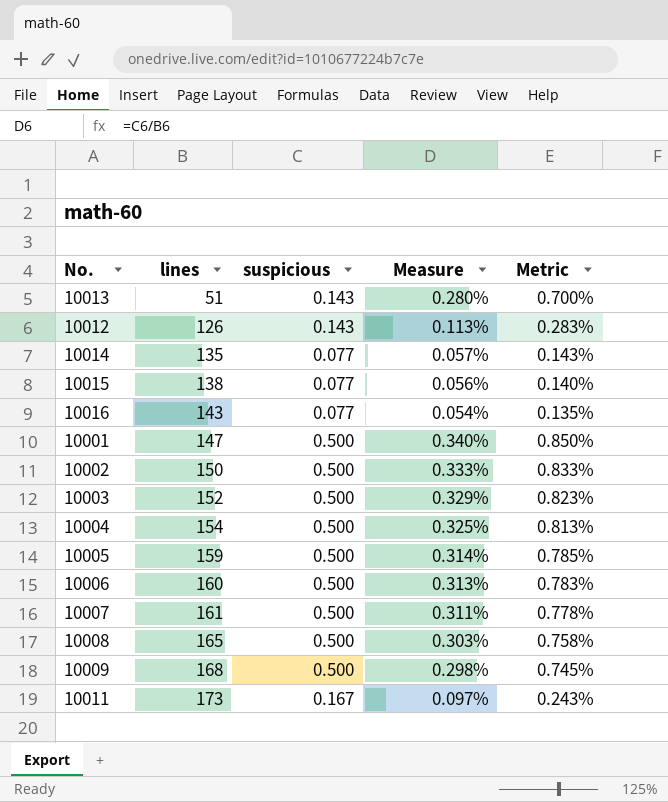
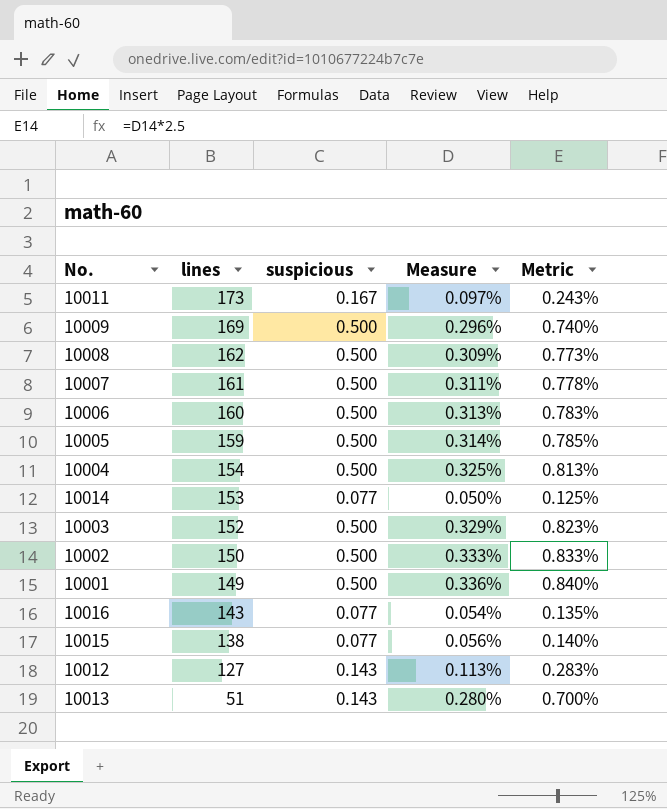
row order: lines ascending -> lines descending
10009 | lines: 168 -> 169
10009 | Measure: 0.298% -> 0.296%
10009 | Metric: 0.745% -> 0.740%
10008 | lines: 165 -> 162
10008 | Measure: 0.303% -> 0.309%
10008 | Metric: 0.758% -> 0.773%
10014 | lines: 135 -> 153
10014 | Measure: 0.057% -> 0.050%
10014 | Metric: 0.143% -> 0.125%
10001 | lines: 147 -> 149
10001 | Measure: 0.340% -> 0.336%
10001 | Metric: 0.850% -> 0.840%
10012 | lines: 126 -> 127

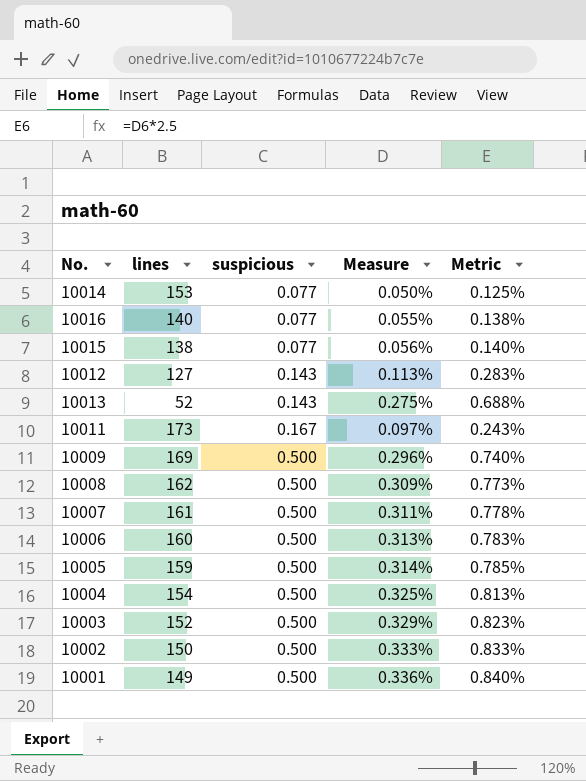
row order: lines descending -> suspicious ascending
10016 | lines: 143 -> 140
10016 | Measure: 0.054% -> 0.055%
10016 | Metric: 0.135% -> 0.138%
10013 | lines: 51 -> 52
10013 | Measure: 0.280% -> 0.275%
10013 | Metric: 0.700% -> 0.688%

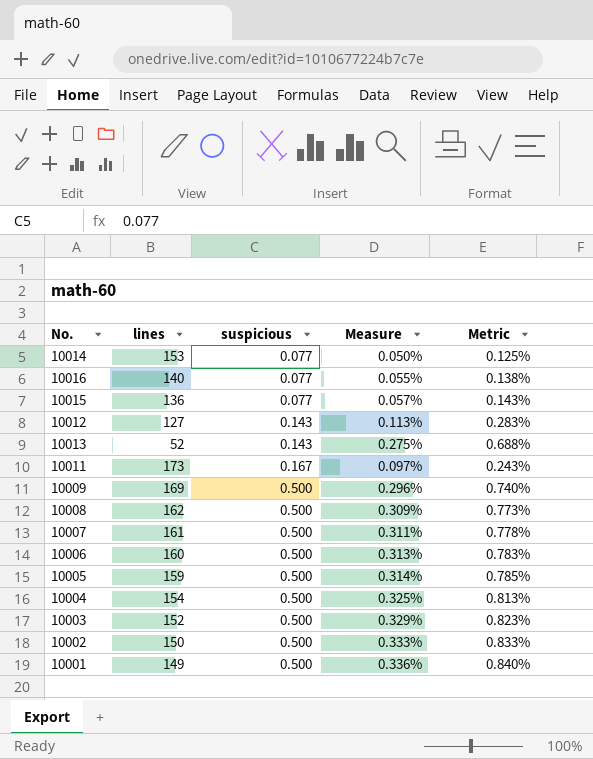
10015 | lines: 138 -> 136
10015 | Measure: 0.056% -> 0.057%
10015 | Metric: 0.140% -> 0.143%

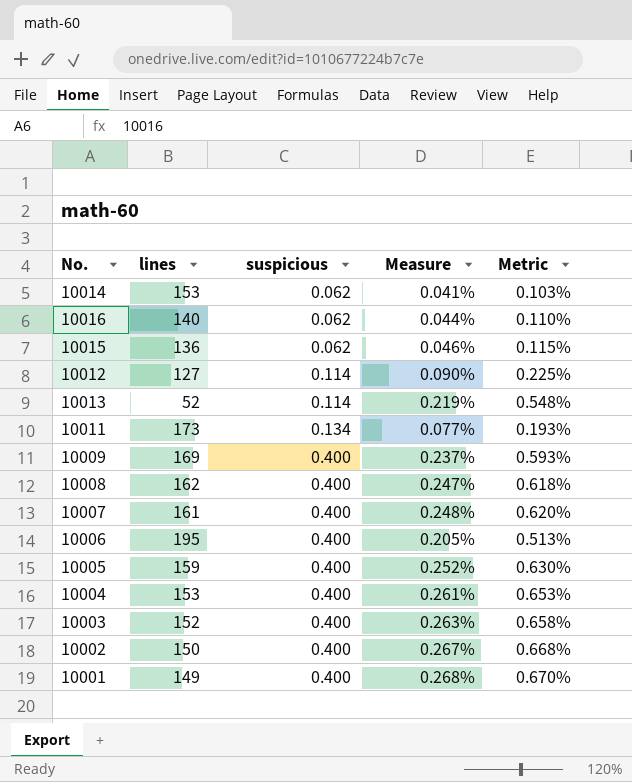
10014 | suspicious: 0.077 -> 0.062
10014 | Measure: 0.050% -> 0.041%
10014 | Metric: 0.125% -> 0.103%
10016 | suspicious: 0.077 -> 0.062
10016 | Measure: 0.055% -> 0.044%
10016 | Metric: 0.138% -> 0.110%
10015 | suspicious: 0.077 -> 0.062
10015 | Measure: 0.057% -> 0.046%
10015 | Metric: 0.143% -> 0.115%
10012 | suspicious: 0.143 -> 0.114
10012 | Measure: 0.113% -> 0.090%
10012 | Metric: 0.283% -> 0.225%
10013 | suspicious: 0.143 -> 0.114
10013 | Measure: 0.275% -> 0.219%
10013 | Metric: 0.688% -> 0.548%
10011 | suspicious: 0.167 -> 0.134
10011 | Measure: 0.097% -> 0.077%
10011 | Metric: 0.243% -> 0.193%
10009 | suspicious: 0.500 -> 0.400
10009 | Measure: 0.296% -> 0.237%
10009 | Metric: 0.740% -> 0.593%
10008 | suspicious: 0.500 -> 0.400
10008 | Measure: 0.309% -> 0.247%
10008 | Metric: 0.773% -> 0.618%
10007 | suspicious: 0.500 -> 0.400
10007 | Measure: 0.311% -> 0.248%
10007 | Metric: 0.778% -> 0.620%
10006 | lines: 160 -> 195
10006 | suspicious: 0.500 -> 0.400
10006 | Measure: 0.313% -> 0.205%
10006 | Metric: 0.783% -> 0.513%
10005 | suspicious: 0.500 -> 0.400
10005 | Measure: 0.314% -> 0.252%
10005 | Metric: 0.785% -> 0.630%
10004 | lines: 154 -> 153
10004 | suspicious: 0.500 -> 0.400
10004 | Measure: 0.325% -> 0.261%
10004 | Metric: 0.813% -> 0.653%
10003 | suspicious: 0.500 -> 0.400
10003 | Measure: 0.329% -> 0.263%
10003 | Metric: 0.823% -> 0.658%
10002 | suspicious: 0.500 -> 0.400
10002 | Measure: 0.333% -> 0.267%
10002 | Metric: 0.833% -> 0.668%
10001 | suspicious: 0.500 -> 0.400
10001 | Measure: 0.336% -> 0.268%
10001 | Metric: 0.840% -> 0.670%

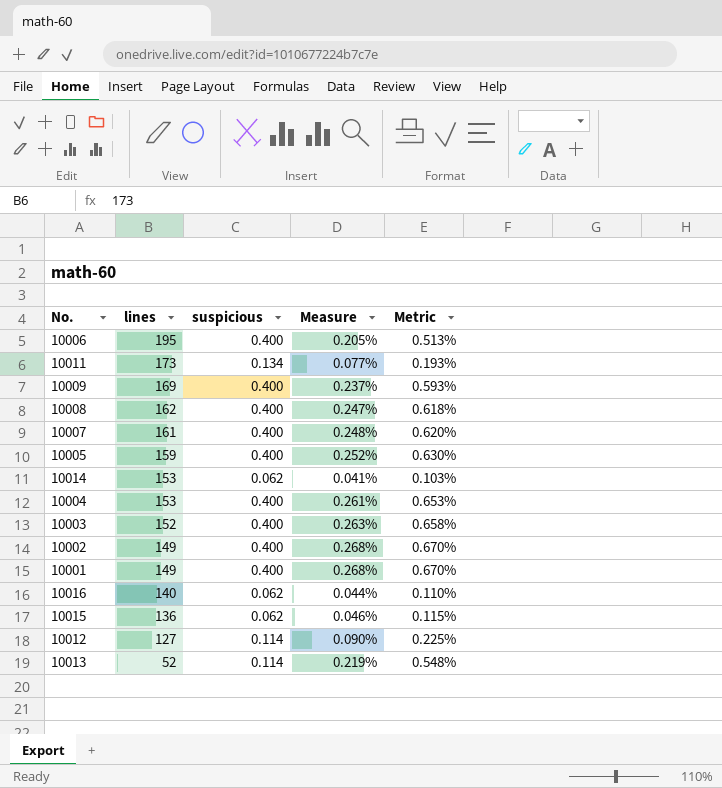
row order: suspicious ascending -> lines descending
10002 | lines: 150 -> 149
10002 | Measure: 0.267% -> 0.268%
10002 | Metric: 0.668% -> 0.670%

